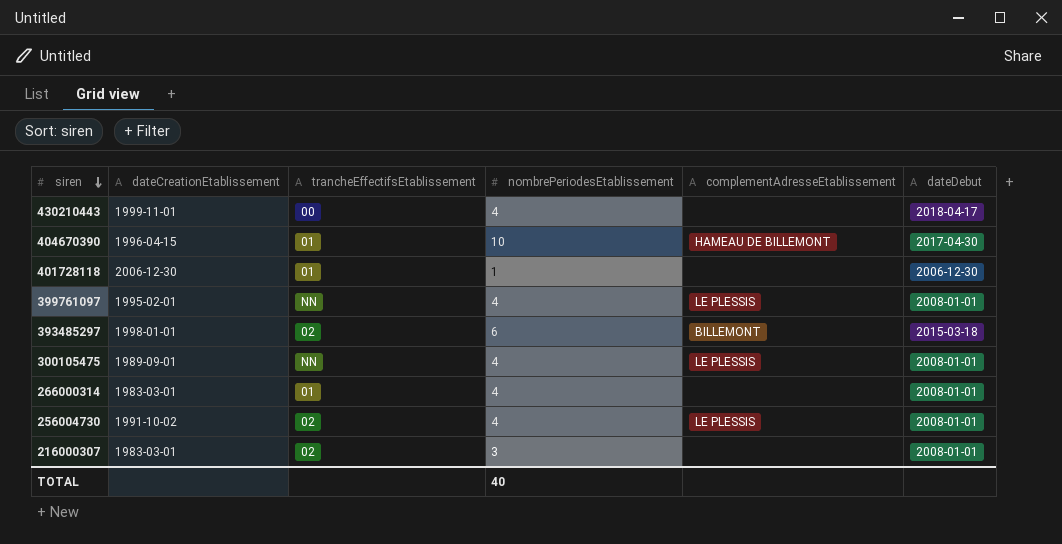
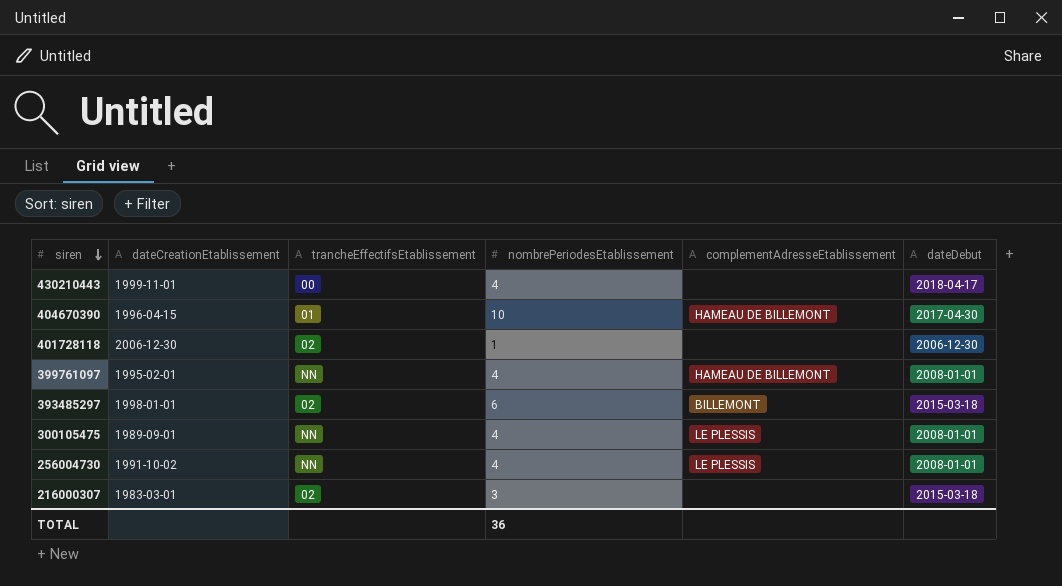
row 266000314: 1983-03-01 | 01 | 4 | none | 2008-01-01 -> none
401728118 | trancheEffectifsEtablissement: 01 -> 02
399761097 | complementAdresseEtablissement: LE PLESSIS -> HAMEAU DE BILLEMONT
256004730 | trancheEffectifsEtablissement: 02 -> NN
216000307 | dateDebut: 2008-01-01 -> 2015-03-18
TOTAL | nombrePeriodesEtablissement: 40 -> 36

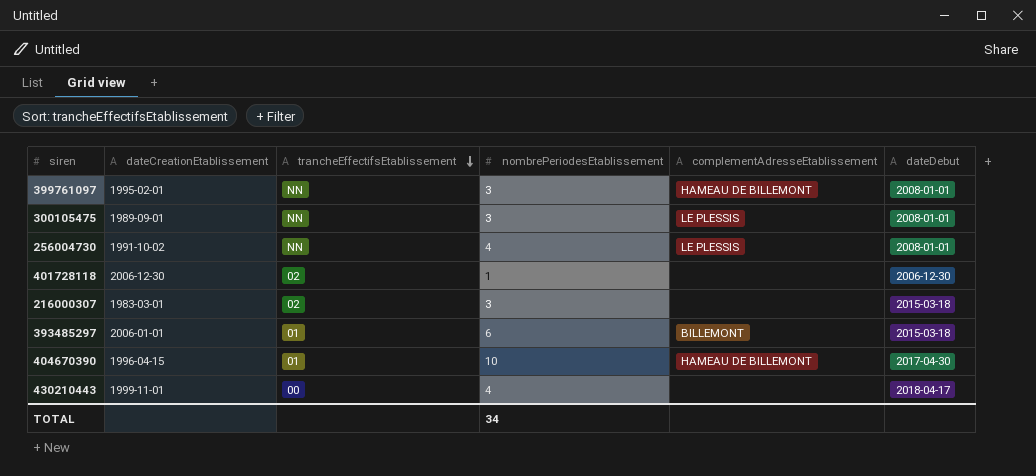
row order: siren descending -> trancheEffectifsEtablissement descending
399761097 | nombrePeriodesEtablissement: 4 -> 3
300105475 | nombrePeriodesEtablissement: 4 -> 3
393485297 | dateCreationEtablissement: 1998-01-01 -> 2006-01-01
393485297 | trancheEffectifsEtablissement: 02 -> 01
TOTAL | nombrePeriodesEtablissement: 36 -> 34

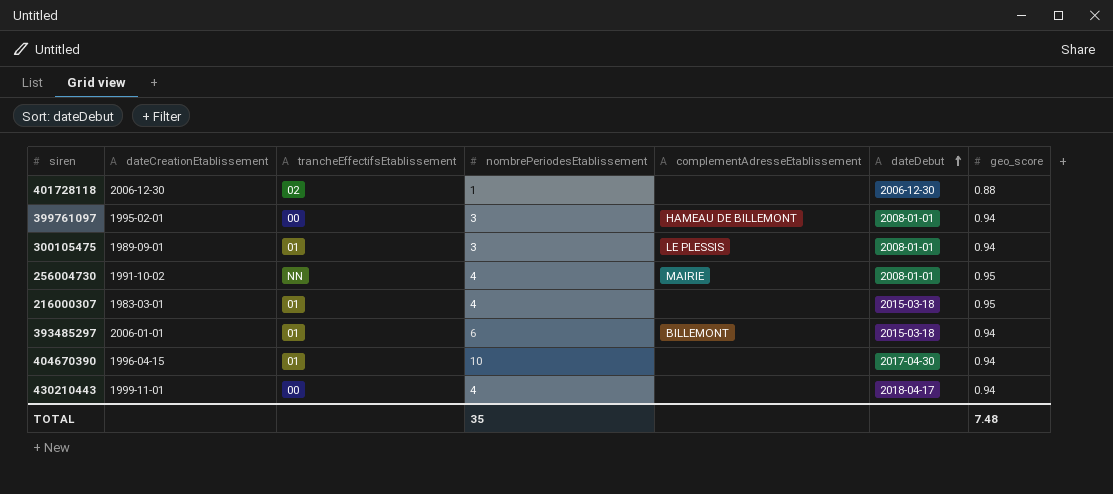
row order: trancheEffectifsEtablissement descending -> dateDebut ascending
column geo_score | position: none -> 7
399761097 | trancheEffectifsEtablissement: NN -> 00
300105475 | trancheEffectifsEtablissement: NN -> 01
256004730 | complementAdresseEtablissement: LE PLESSIS -> MAIRIE
216000307 | trancheEffectifsEtablissement: 02 -> 01
216000307 | nombrePeriodesEtablissement: 3 -> 4
404670390 | complementAdresseEtablissement: HAMEAU DE BILLEMONT -> none
TOTAL | nombrePeriodesEtablissement: 34 -> 35

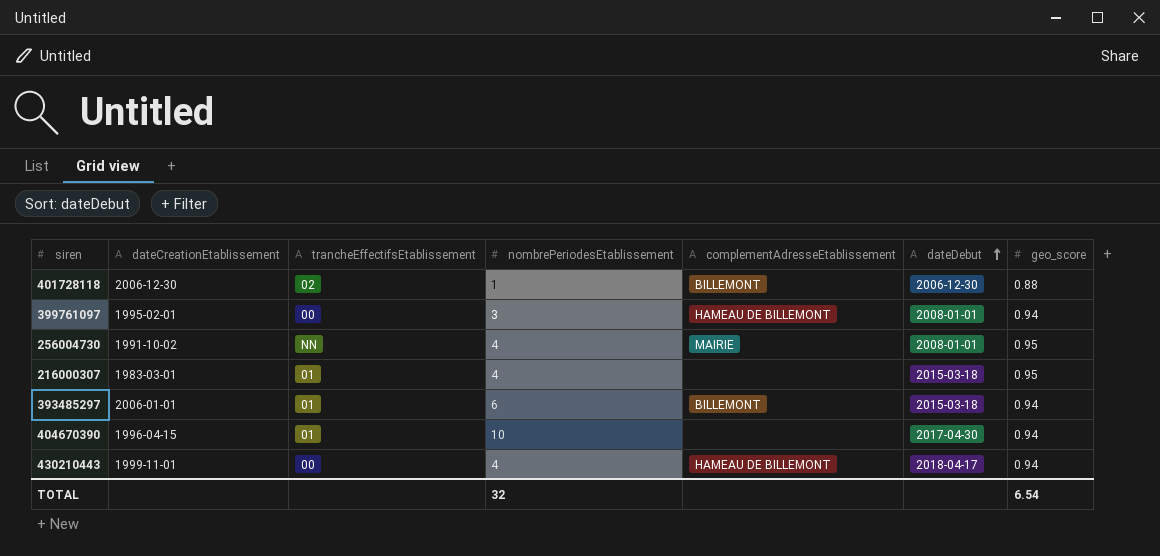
row 300105475: 1989-09-01 | 01 | 3 | LE PLESSIS | 2008-01-01 | 0.94 -> none
401728118 | complementAdresseEtablissement: none -> BILLEMONT
430210443 | complementAdresseEtablissement: none -> HAMEAU DE BILLEMONT
TOTAL | nombrePeriodesEtablissement: 35 -> 32
TOTAL | geo_score: 7.48 -> 6.54

